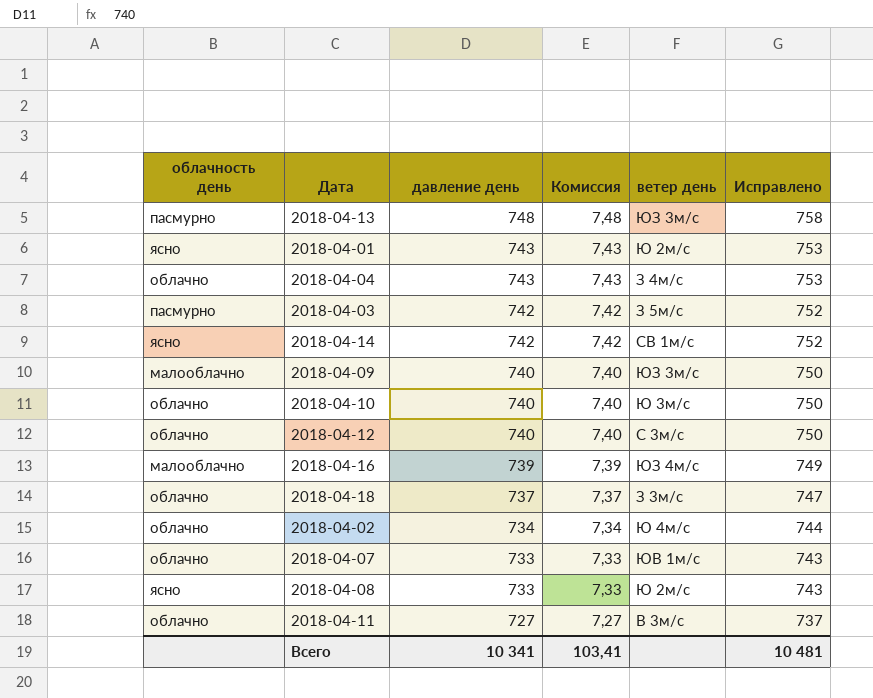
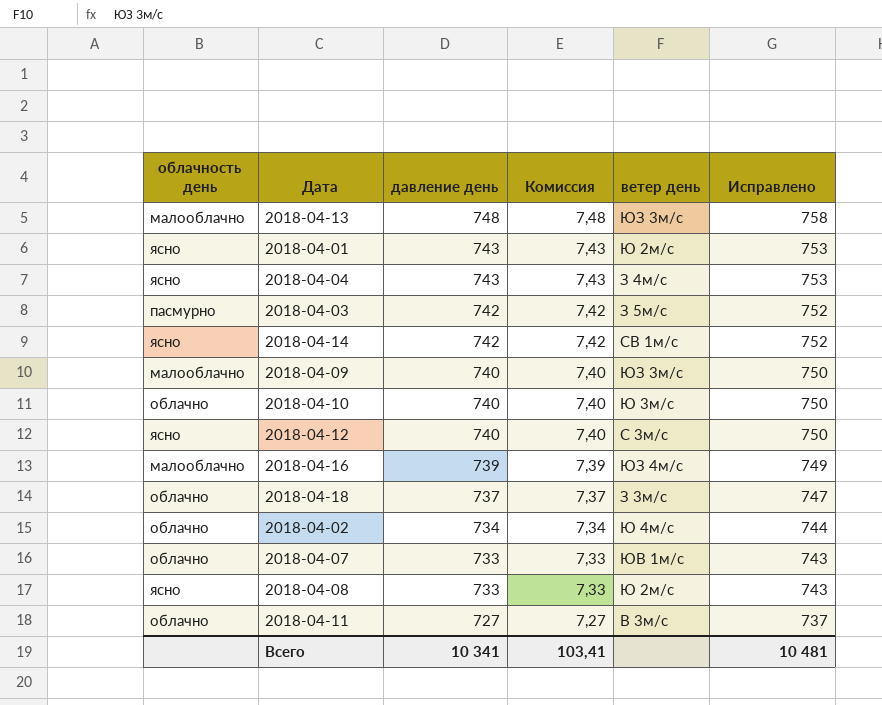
2018-04-13 | облачность день: пасмурно -> малооблачно
2018-04-04 | облачность день: облачно -> ясно
2018-04-12 | облачность день: облачно -> ясно

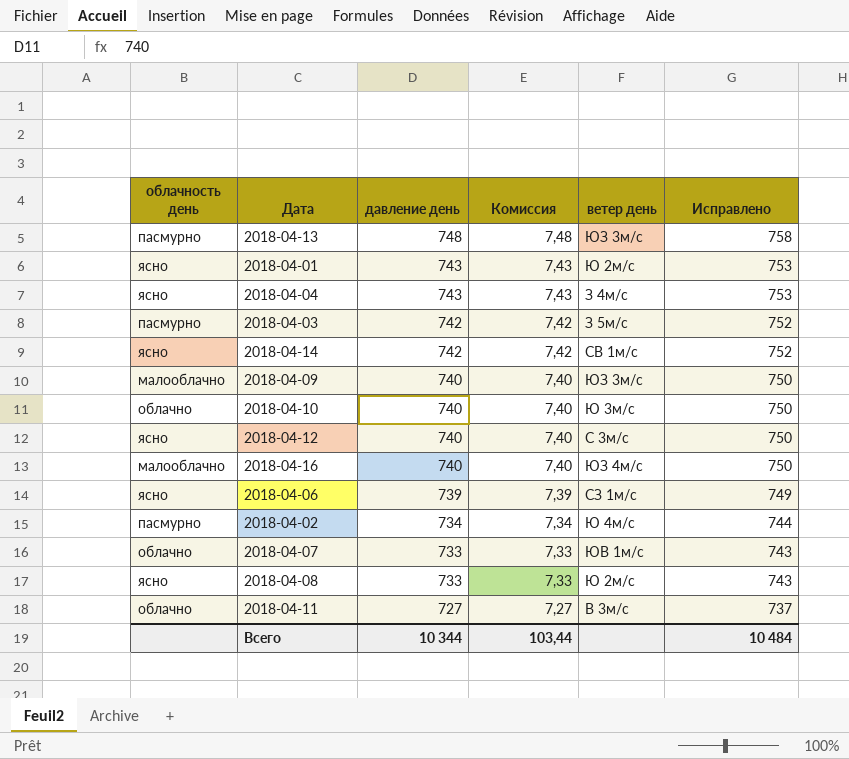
row 2018-04-18: облачно | 737 | 7,37 | З 3м/с | 747 -> none
2018-04-13 | облачность день: малооблачно -> пасмурно
2018-04-16 | давление день: 739 -> 740
2018-04-16 | Комиссия: 7,39 -> 7,40
2018-04-16 | Исправлено: 749 -> 750
row 2018-04-06: none -> ясно | 739 | 7,39 | СЗ 1м/с | 749
2018-04-02 | облачность день: облачно -> пасмурно
Всего | давление день: 10 341 -> 10 344
Всего | Комиссия: 103,41 -> 103,44
Всего | Исправлено: 10 481 -> 10 484

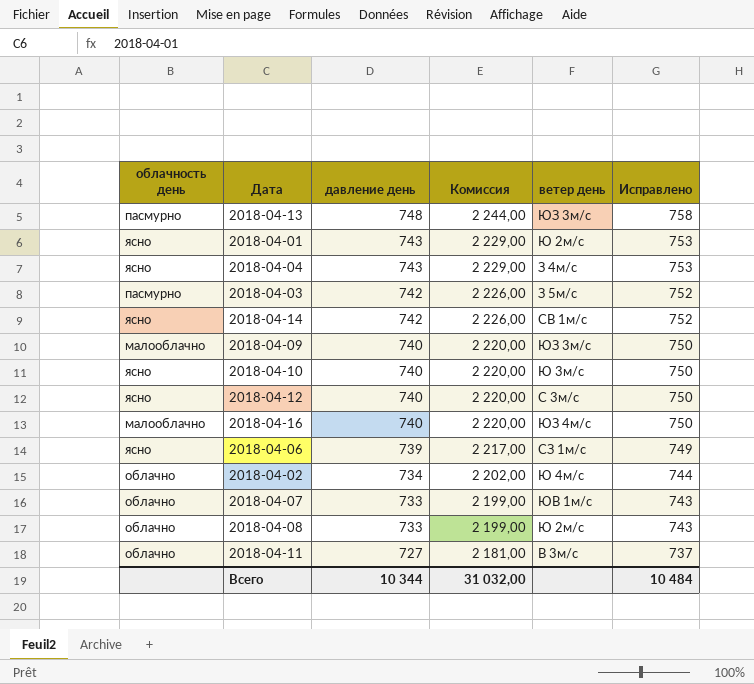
column Комиссия | formula: [давление день] * 0,01 -> [давление день] * 3
2018-04-10 | облачность день: облачно -> ясно
2018-04-02 | облачность день: пасмурно -> облачно
2018-04-08 | облачность день: ясно -> облачно
Всего | Комиссия: 103,44 -> 31 032,00

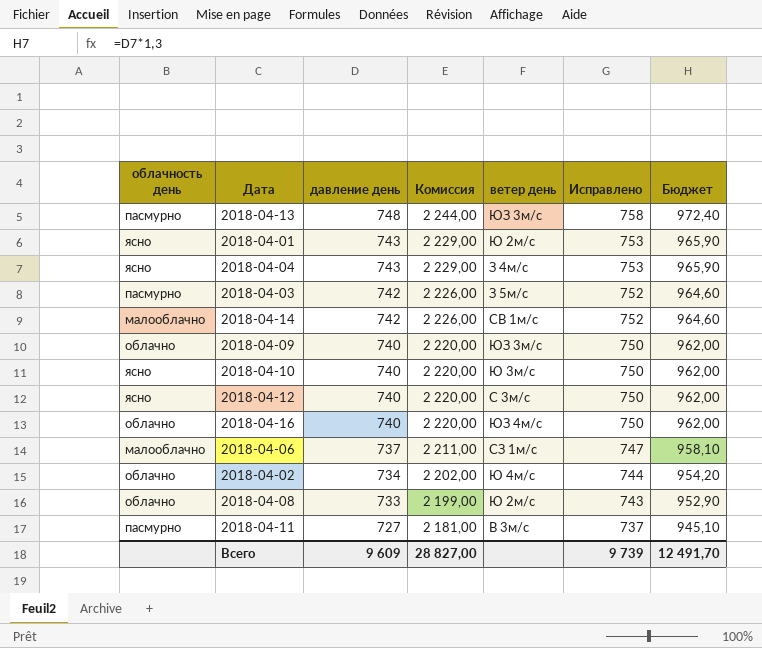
column Бюджет | formula: none -> [давление день] * 1,3
row 2018-04-07: облачно | 733 | 2 199,00 | ЮВ 1м/с | 743 -> none
2018-04-14 | облачность день: ясно -> малооблачно
2018-04-09 | облачность день: малооблачно -> облачно
2018-04-16 | облачность день: малооблачно -> облачно
2018-04-06 | облачность день: ясно -> малооблачно
2018-04-06 | давление день: 739 -> 737
2018-04-06 | Комиссия: 2 217,00 -> 2 211,00
2018-04-06 | Исправлено: 749 -> 747
2018-04-11 | облачность день: облачно -> пасмурно
Всего | давление день: 10 344 -> 9 609
Всего | Комиссия: 31 032,00 -> 28 827,00
Всего | Исправлено: 10 484 -> 9 739

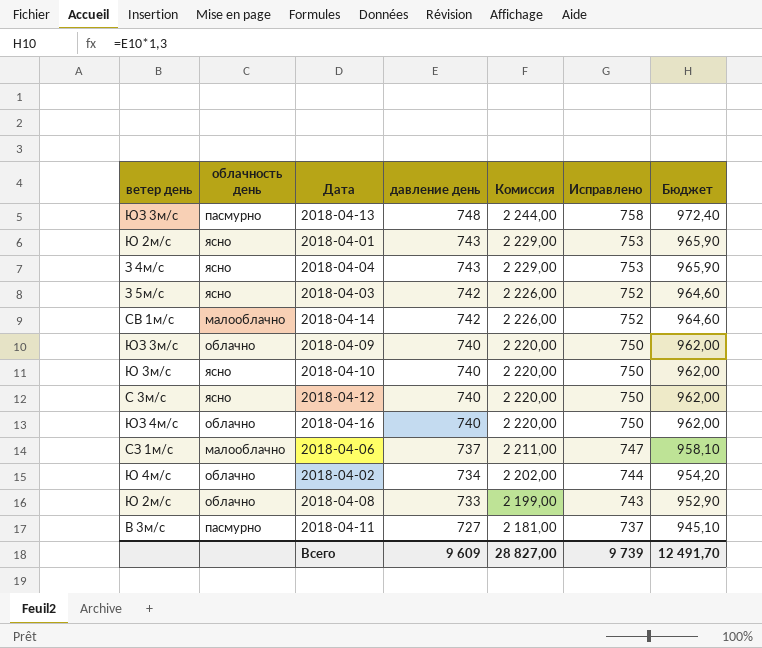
column ветер день | position: 5 -> 1
2018-04-03 | облачность день: пасмурно -> ясно

